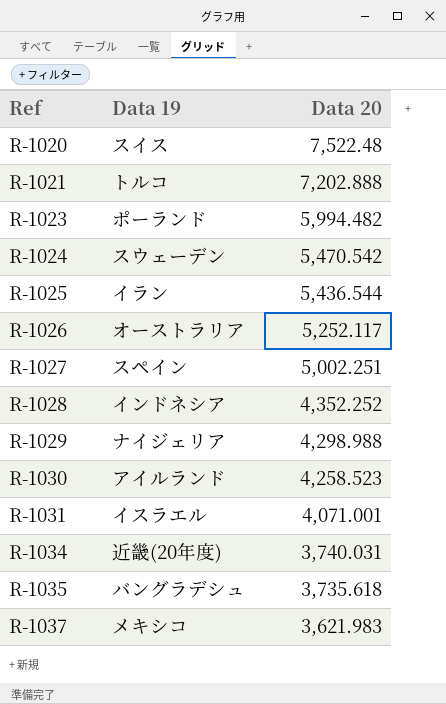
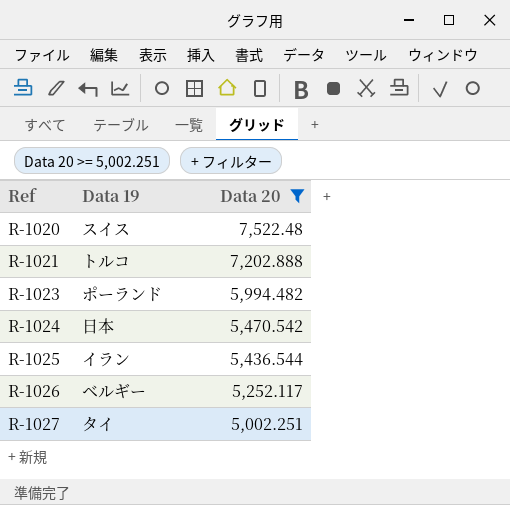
filter: none -> Data 20 >= 5,002.251
R-1024 | Data 19: スウェーデン -> 日本
R-1026 | Data 19: オーストラリア -> ベルギー
R-1027 | Data 19: スペイン -> タイ

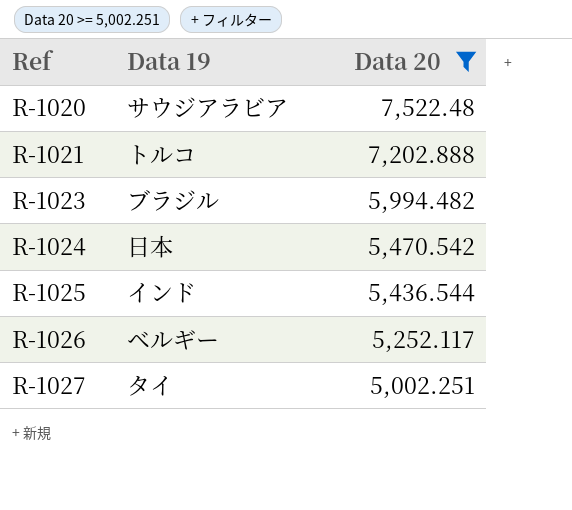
R-1020 | Data 19: スイス -> サウジアラビア
R-1023 | Data 19: ポーランド -> ブラジル
R-1025 | Data 19: イラン -> インド

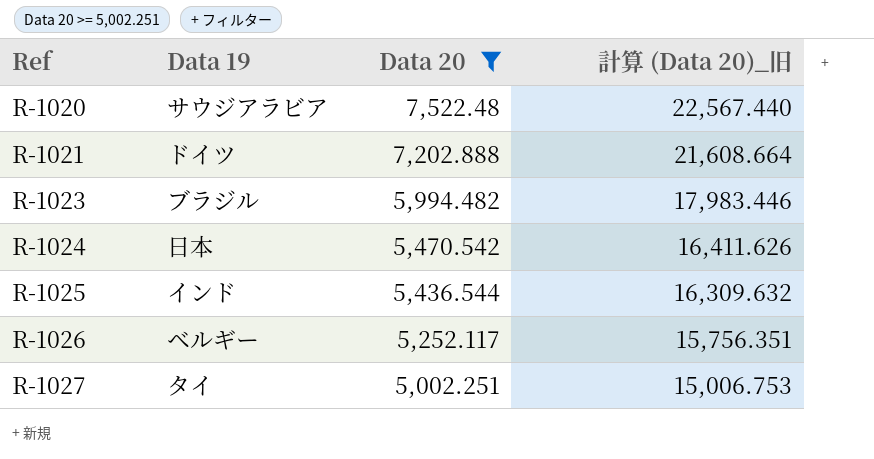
column 計算 (Data 20)_旧 | formula: none -> [Data 20] * 3
R-1021 | Data 19: トルコ -> ドイツ

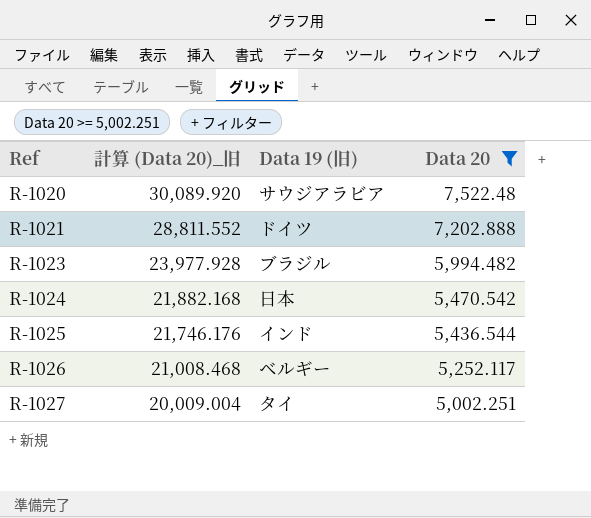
column 計算 (Data 20)_旧 | formula: [Data 20] * 3 -> [Data 20] * 4
column 計算 (Data 20)_旧 | position: 4 -> 2
column name: Data 19 -> Data 19 (旧)

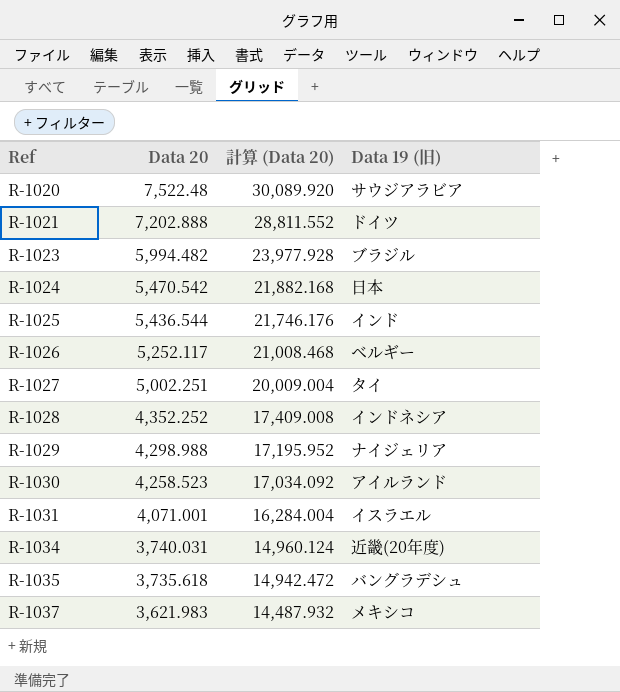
filter: Data 20 >= 5,002.251 -> none
column Data 20 | position: 4 -> 2
column name: 計算 (Data 20)_旧 -> 計算 (Data 20)

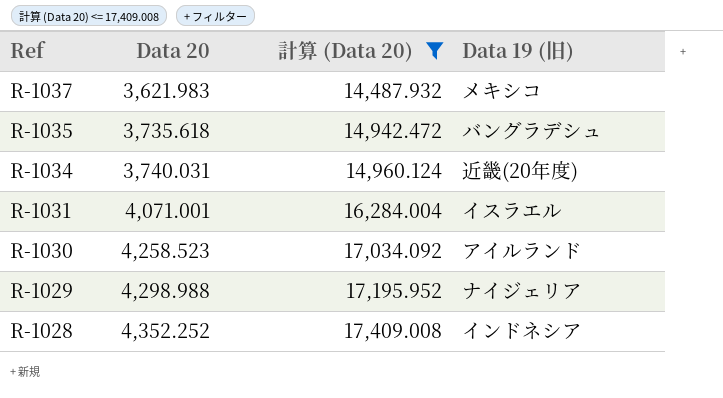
filter: none -> 計算 (Data 20) <= 17,409.008
row order: Ref ascending -> Ref descending

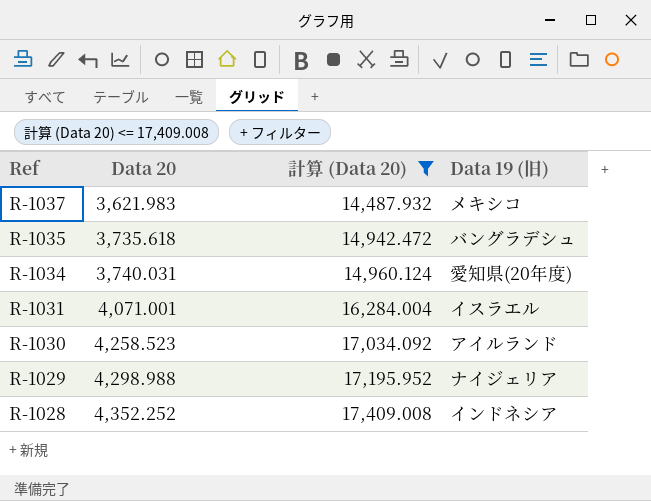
R-1034 | Data 19 (旧): 近畿(20年度) -> 愛知県(20年度)

